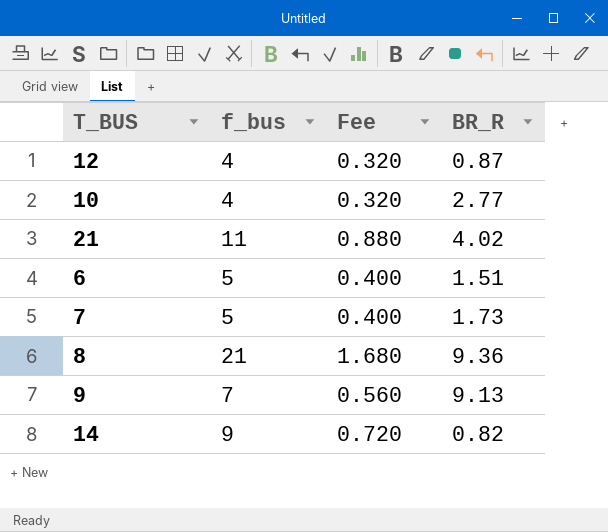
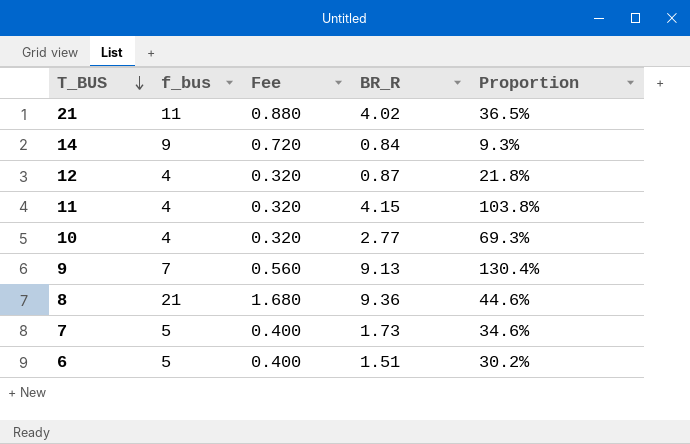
row order: none -> T_BUS descending
column Proportion | formula: none -> [BR_R] / [f_bus]
14 | BR_R: 0.82 -> 0.84
row 11: none -> 4 | 0.320 | 4.15 | 103.8%

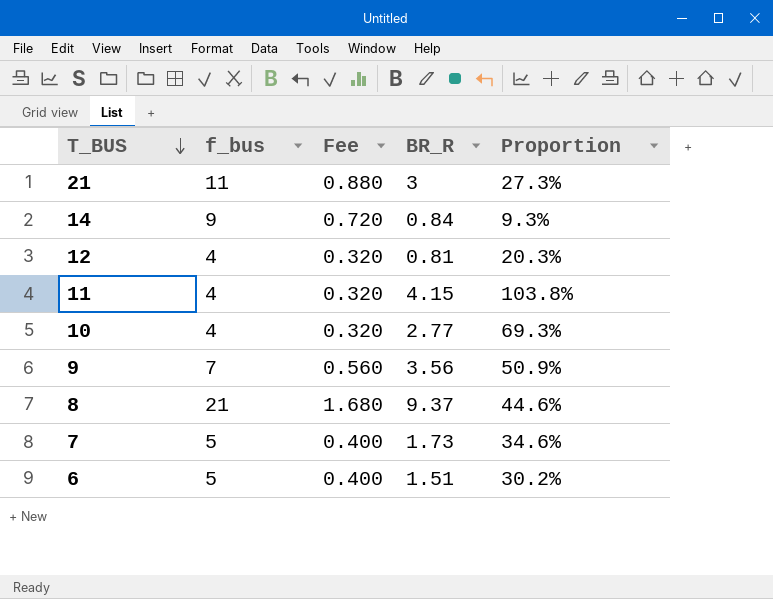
21 | BR_R: 4.02 -> 3
21 | Proportion: 36.5% -> 27.3%
12 | BR_R: 0.87 -> 0.81
12 | Proportion: 21.8% -> 20.3%
9 | BR_R: 9.13 -> 3.56
9 | Proportion: 130.4% -> 50.9%
8 | BR_R: 9.36 -> 9.37

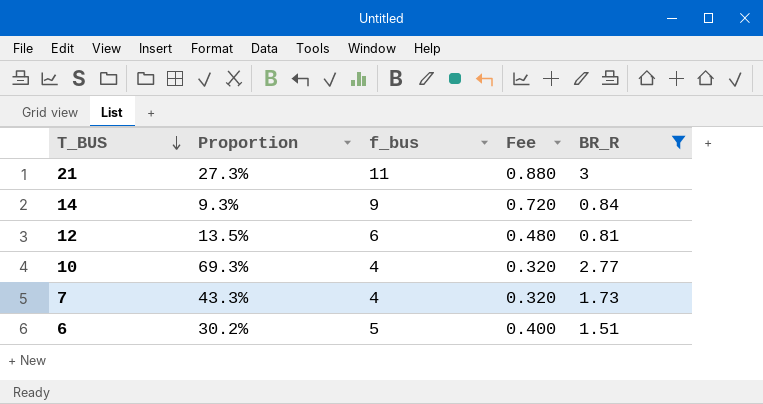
filter: none -> BR_R <= 3
column Proportion | position: 5 -> 2
12 | Proportion: 20.3% -> 13.5%
12 | f_bus: 4 -> 6
12 | Fee: 0.320 -> 0.480
7 | Proportion: 34.6% -> 43.3%
7 | f_bus: 5 -> 4
7 | Fee: 0.400 -> 0.320

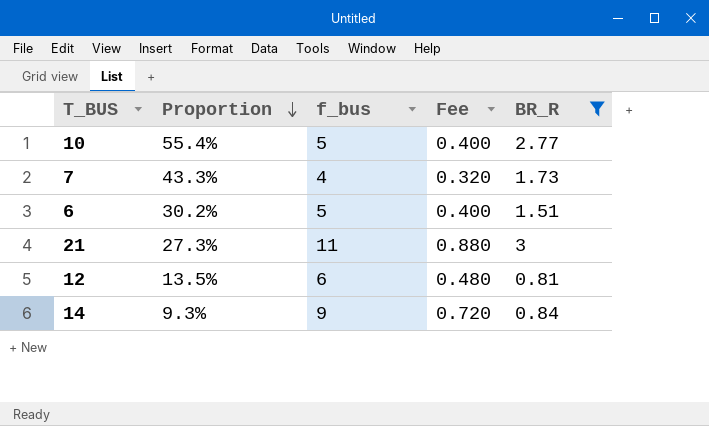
row order: T_BUS descending -> Proportion descending
10 | Proportion: 69.3% -> 55.4%
10 | f_bus: 4 -> 5
10 | Fee: 0.320 -> 0.400

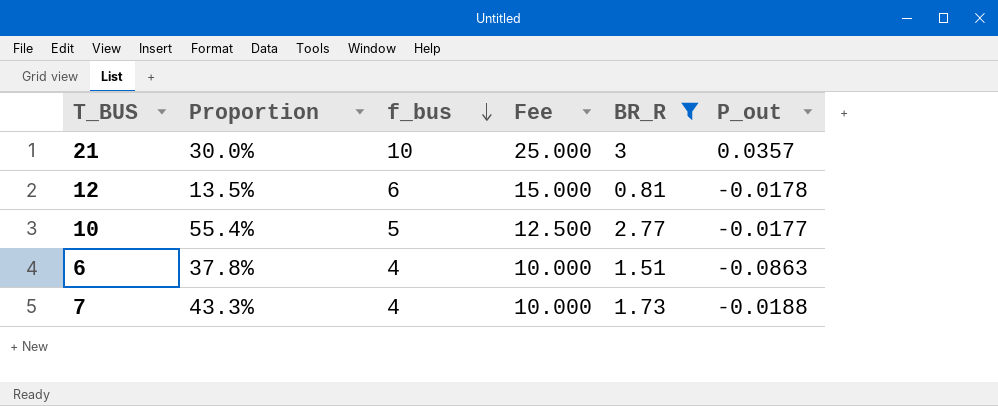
row order: Proportion descending -> f_bus descending
column Fee | formula: [f_bus] * 0.08 -> [f_bus] * 2.5
column P_out | position: none -> 6
row 14: 9.3% | 9 | 0.720 | 0.84 -> none
21 | Proportion: 27.3% -> 30.0%
21 | f_bus: 11 -> 10
6 | Proportion: 30.2% -> 37.8%
6 | f_bus: 5 -> 4

